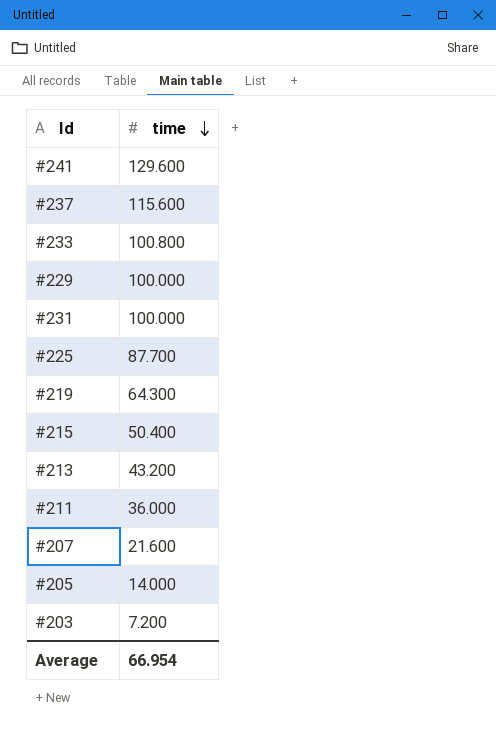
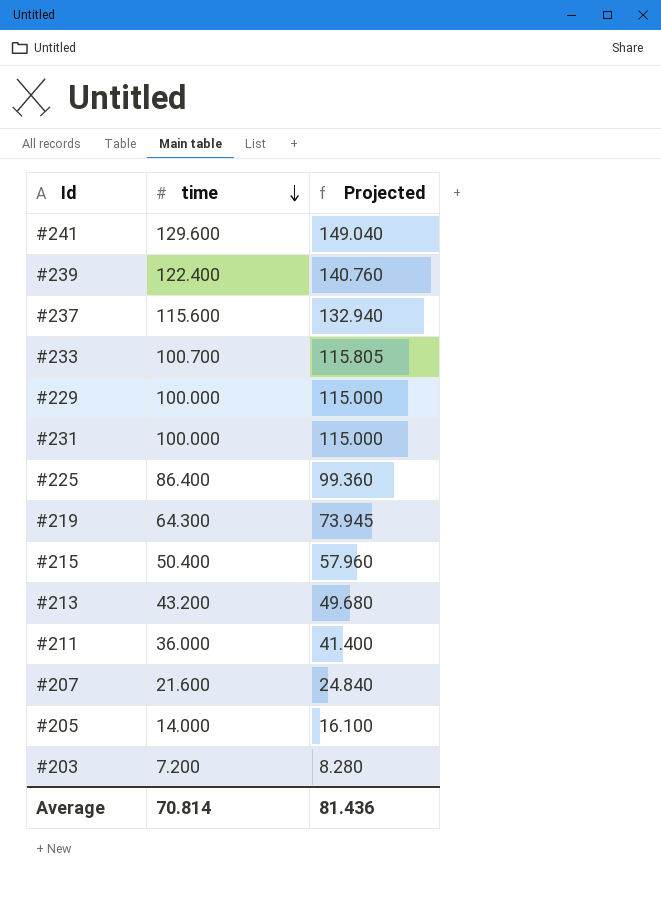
column Projected | formula: none -> [time] * 1.15
row #239: none -> 122.400 | 140.760
#233 | time: 100.800 -> 100.700
#225 | time: 87.700 -> 86.400
Average | time: 66.954 -> 70.814

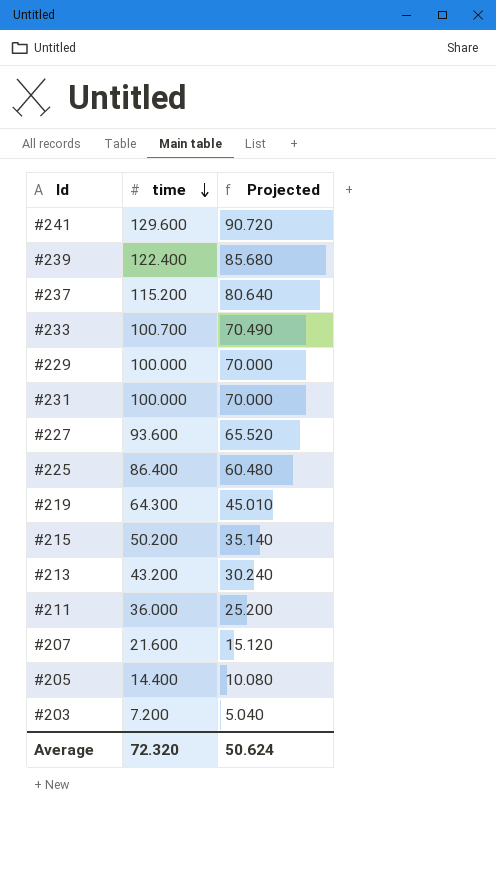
column Projected | formula: [time] * 1.15 -> [time] * 0.7
#237 | time: 115.600 -> 115.200
row #227: none -> 93.600 | 65.520
#215 | time: 50.400 -> 50.200
#205 | time: 14.000 -> 14.400
Average | time: 70.814 -> 72.320
Average | Projected: 81.436 -> 50.624

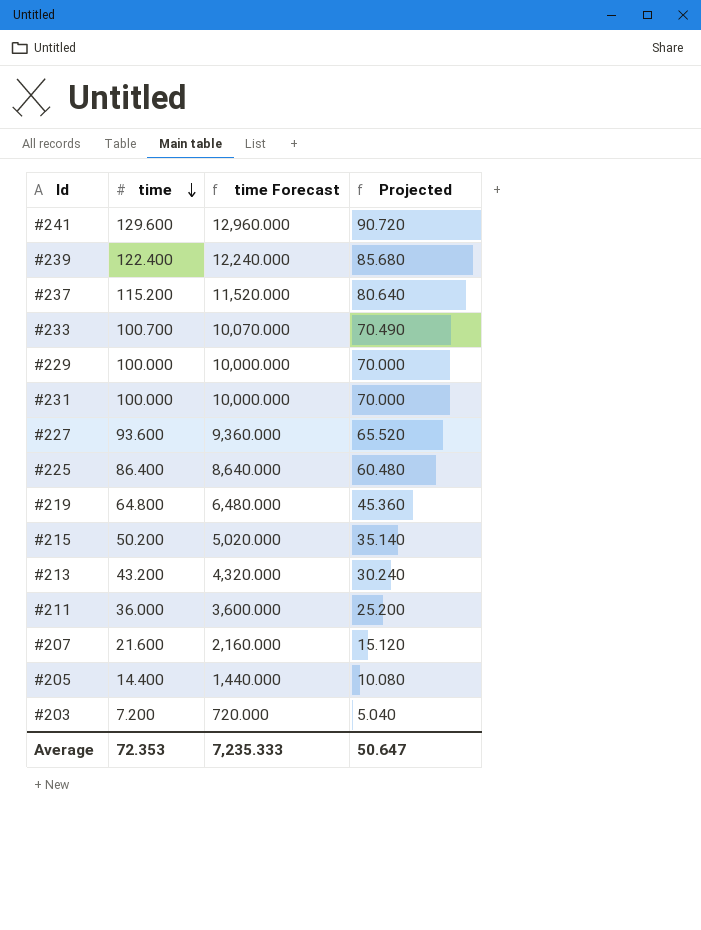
column time Forecast | formula: none -> [time] * 100
#219 | time: 64.300 -> 64.800
#219 | Projected: 45.010 -> 45.360
Average | time: 72.320 -> 72.353
Average | Projected: 50.624 -> 50.647

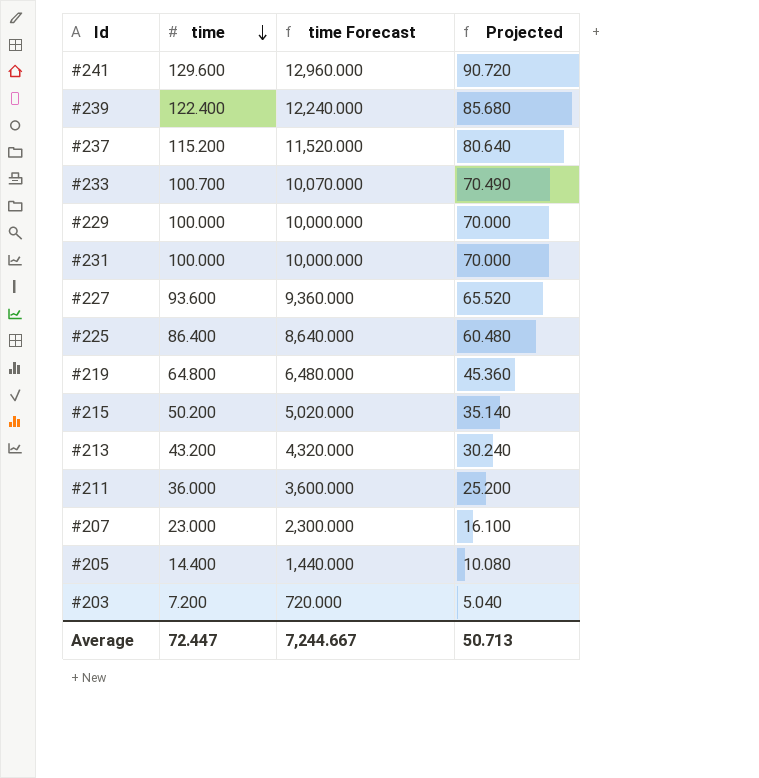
#207 | time: 21.600 -> 23.000
#207 | time Forecast: 2,160.000 -> 2,300.000
#207 | Projected: 15.120 -> 16.100
Average | time: 72.353 -> 72.447
Average | time Forecast: 7,235.333 -> 7,244.667
Average | Projected: 50.647 -> 50.713

